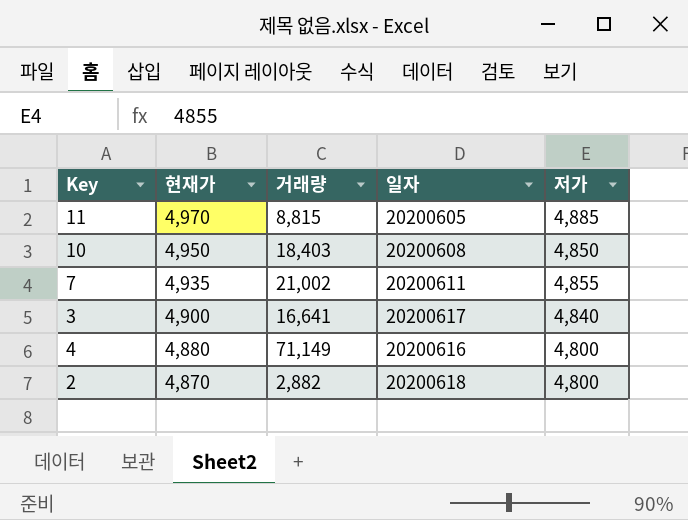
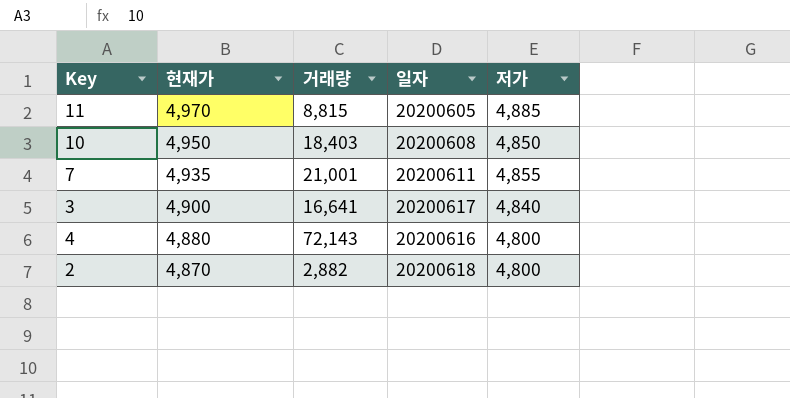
7 | 거래량: 21,002 -> 21,001
4 | 거래량: 71,149 -> 72,143

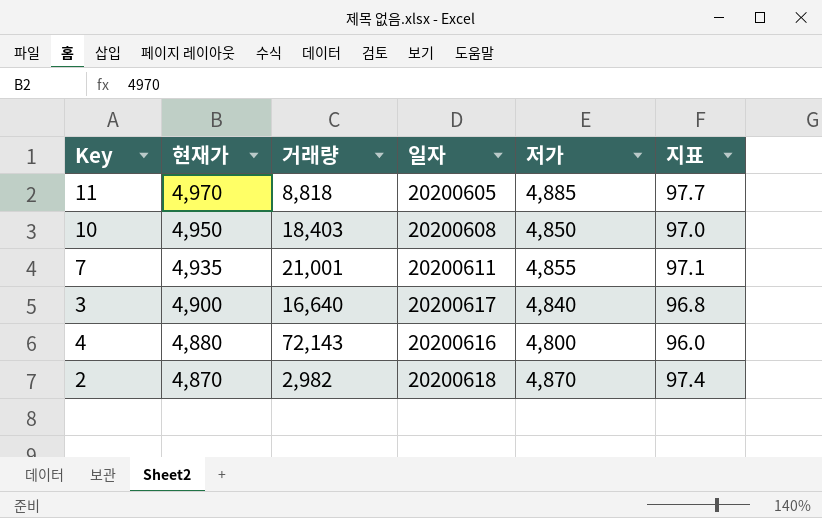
column 지표 | formula: none -> [저가] * 0.02
11 | 거래량: 8,815 -> 8,818
3 | 거래량: 16,641 -> 16,640
2 | 거래량: 2,882 -> 2,982
2 | 저가: 4,800 -> 4,870

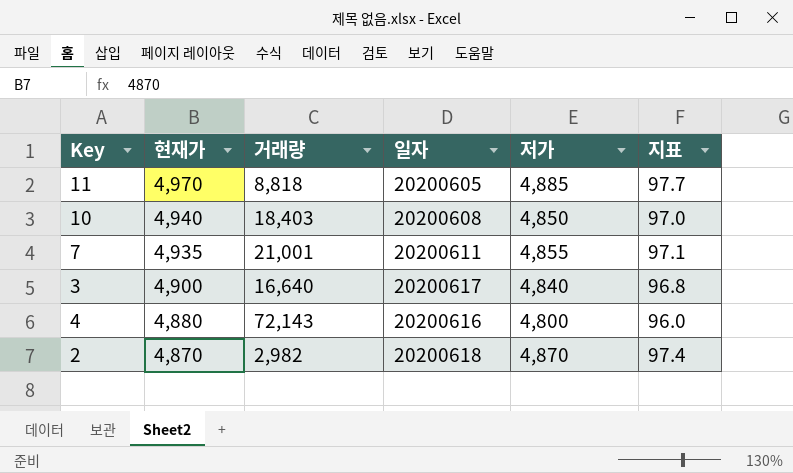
10 | 현재가: 4,950 -> 4,940

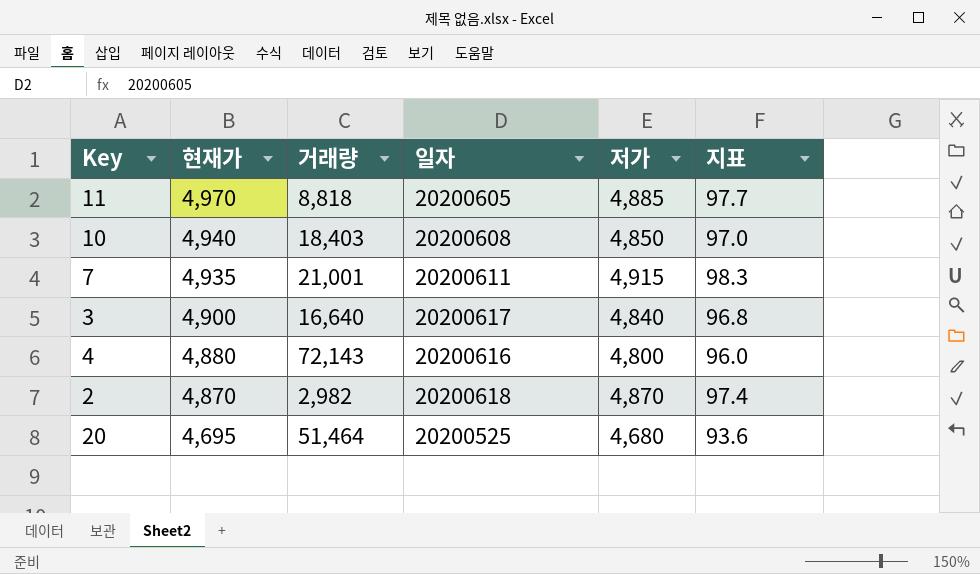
7 | 저가: 4,855 -> 4,915
7 | 지표: 97.1 -> 98.3
row 20: none -> 4,695 | 51,464 | 20200525 | 4,680 | 93.6

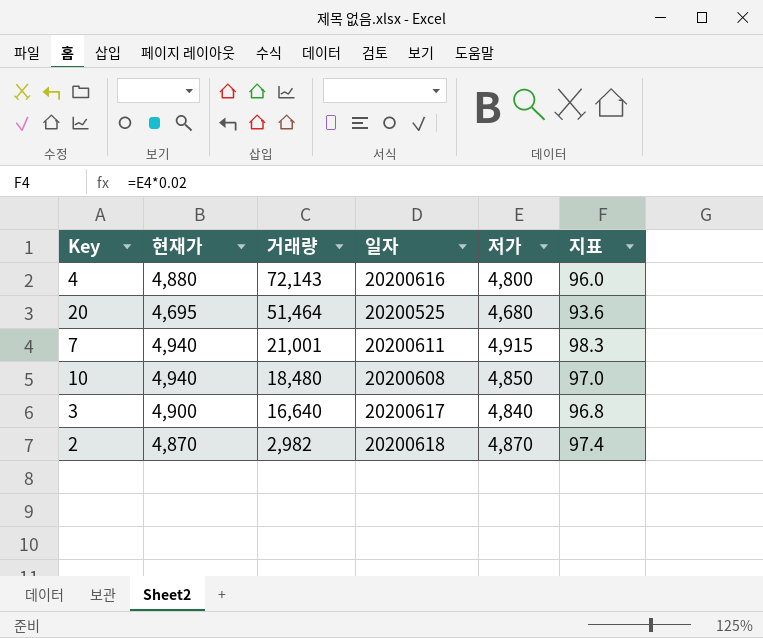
row order: 현재가 descending -> 거래량 descending
row 11: 4,970 | 8,818 | 20200605 | 4,885 | 97.7 -> none
7 | 현재가: 4,935 -> 4,940
10 | 거래량: 18,403 -> 18,480

